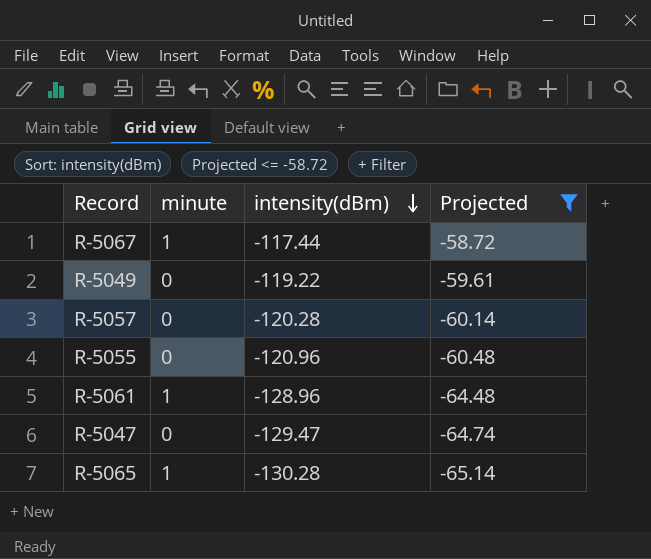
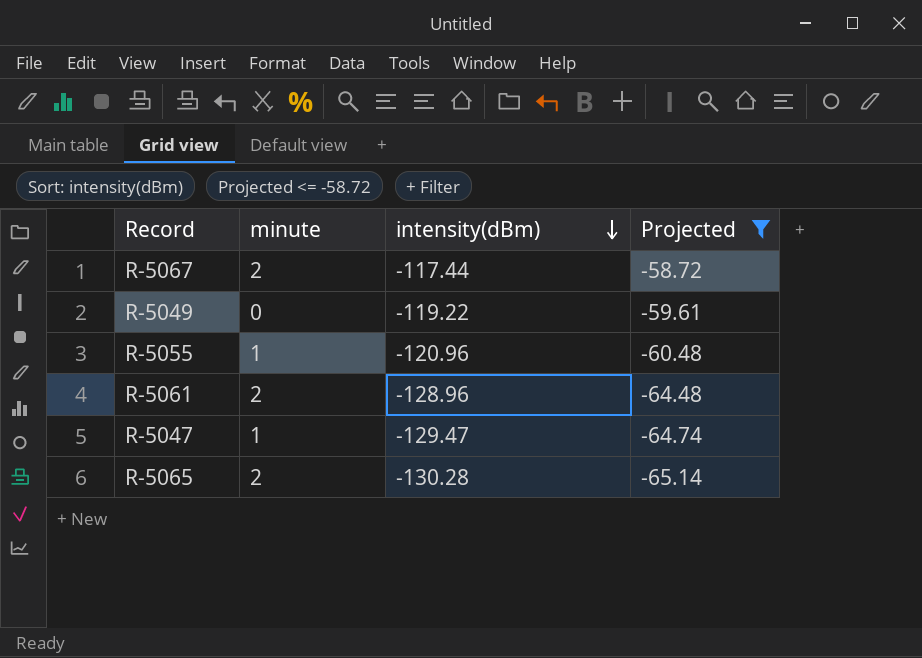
row R-5057: 0 | -120.28 | -60.14 -> none
R-5067 | minute: 1 -> 2
R-5055 | minute: 0 -> 1
R-5061 | minute: 1 -> 2
R-5047 | minute: 0 -> 1
R-5065 | minute: 1 -> 2

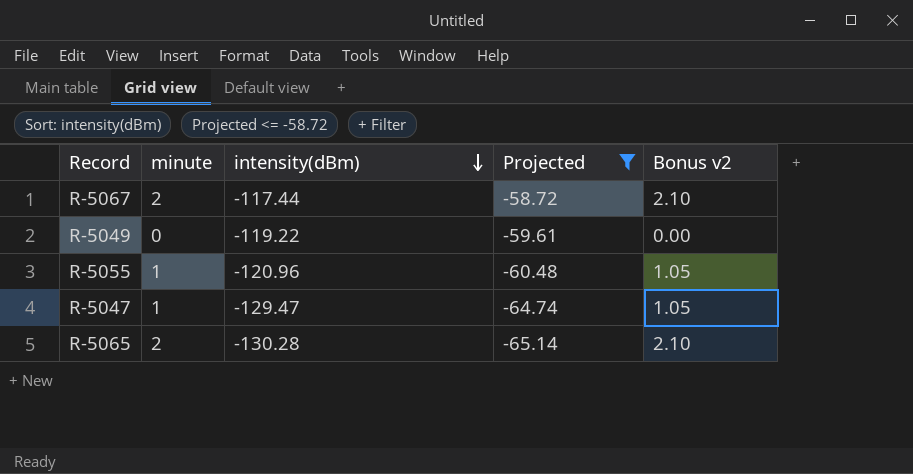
column Bonus v2 | formula: none -> [minute] * 1.05
row R-5061: 2 | -128.96 | -64.48 -> none

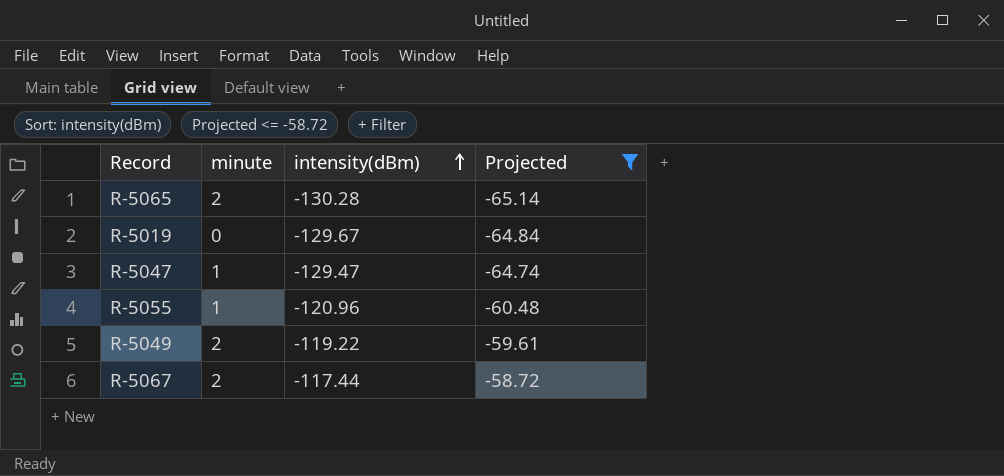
row order: intensity(dBm) descending -> intensity(dBm) ascending
column Bonus v2 | formula: [minute] * 1.05 -> none
row R-5019: none -> 0 | -129.67 | -64.84
R-5049 | minute: 0 -> 2

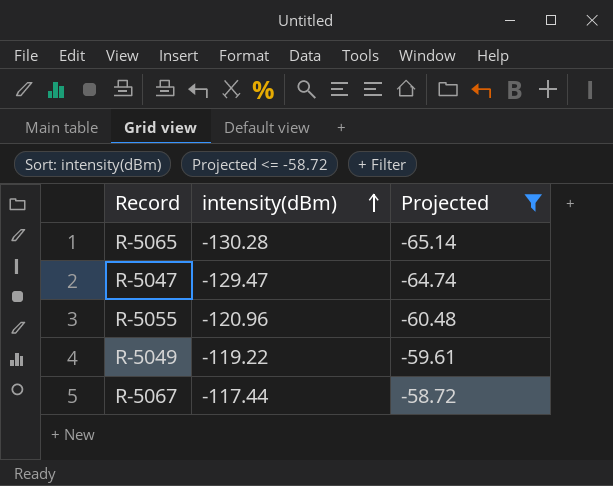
column minute | position: 2 -> none
row R-5019: 0 | -129.67 | -64.84 -> none

